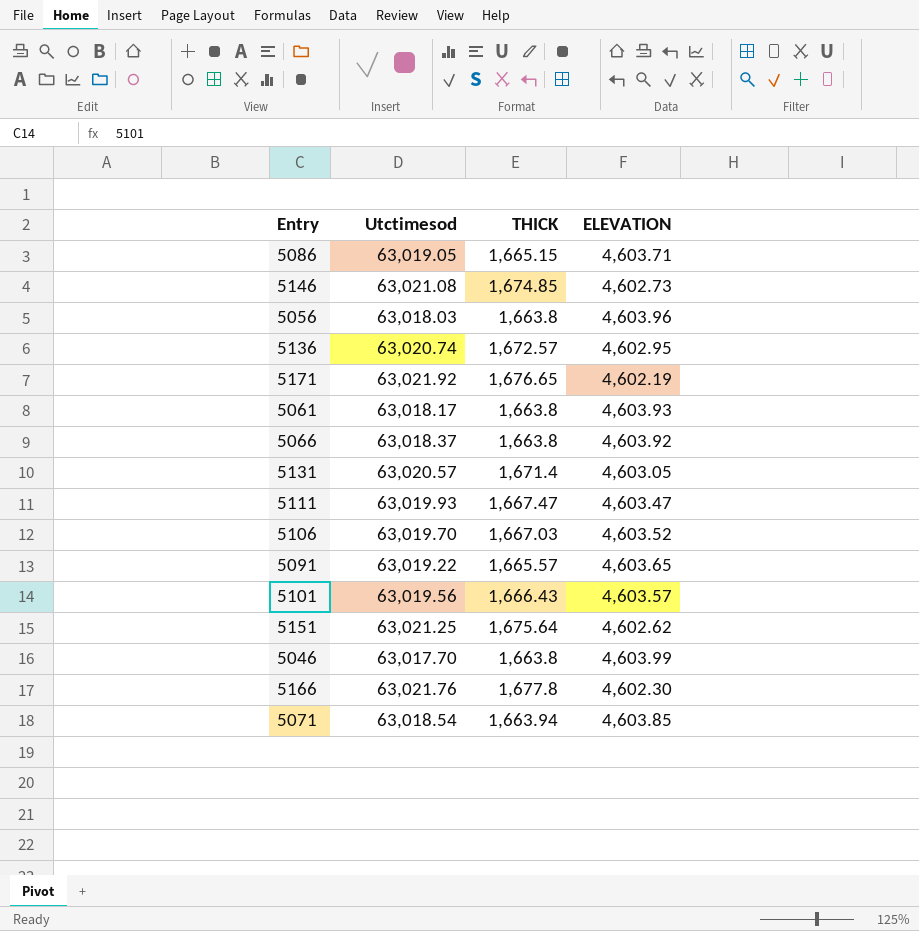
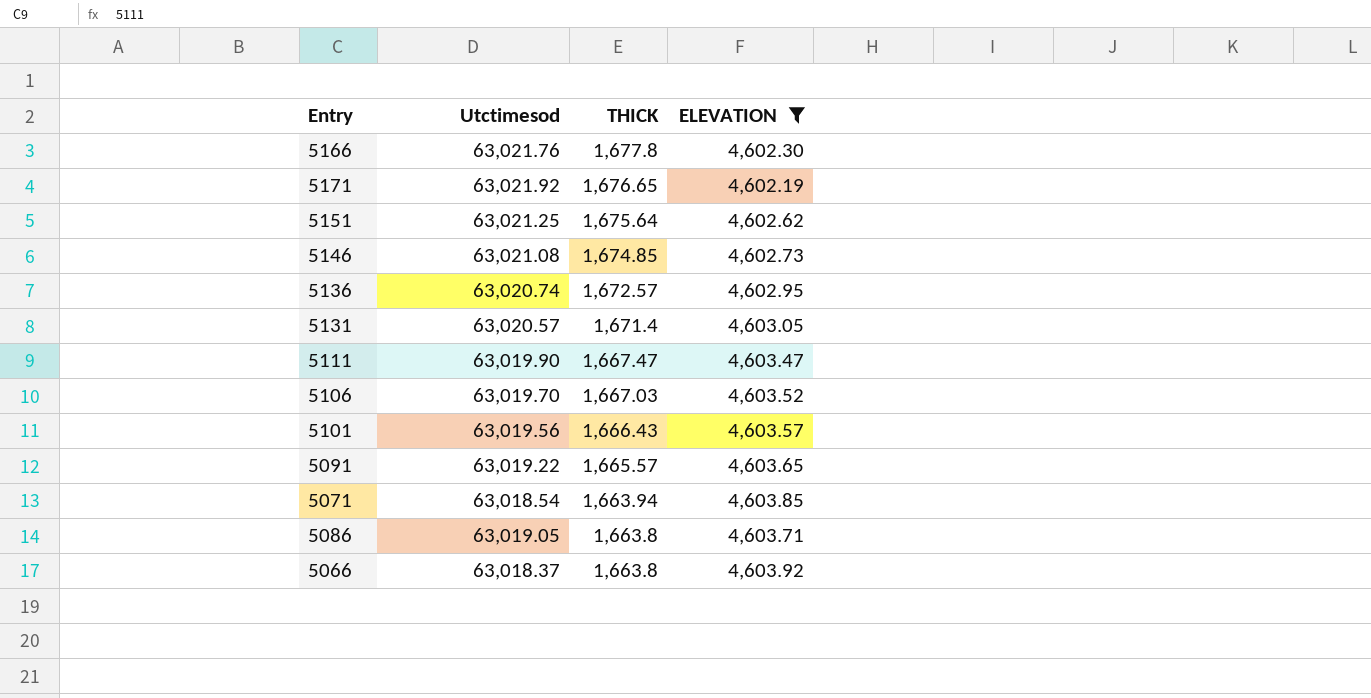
filter: none -> ELEVATION <= 4,603.92
row order: none -> THICK descending
5111 | Utctimesod: 63,019.93 -> 63,019.90
5086 | THICK: 1,665.15 -> 1,663.8

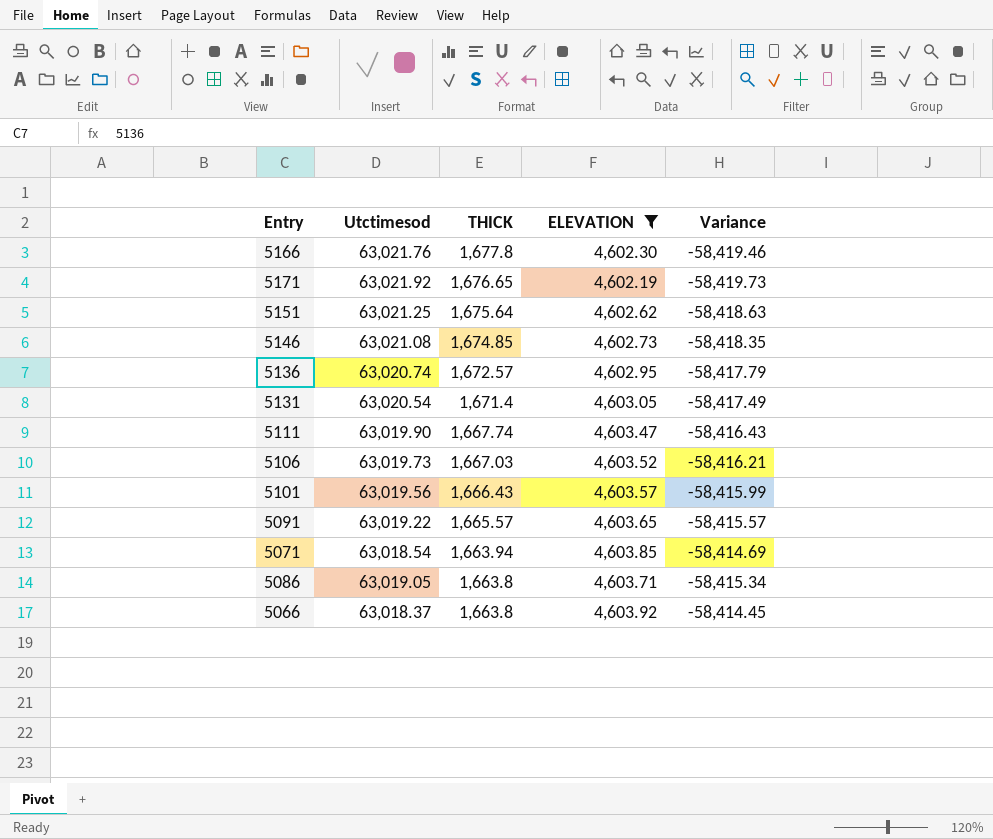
column Variance | formula: none -> [ELEVATION] - [Utctimesod]
5131 | Utctimesod: 63,020.57 -> 63,020.54
5111 | THICK: 1,667.47 -> 1,667.74
5106 | Utctimesod: 63,019.70 -> 63,019.73

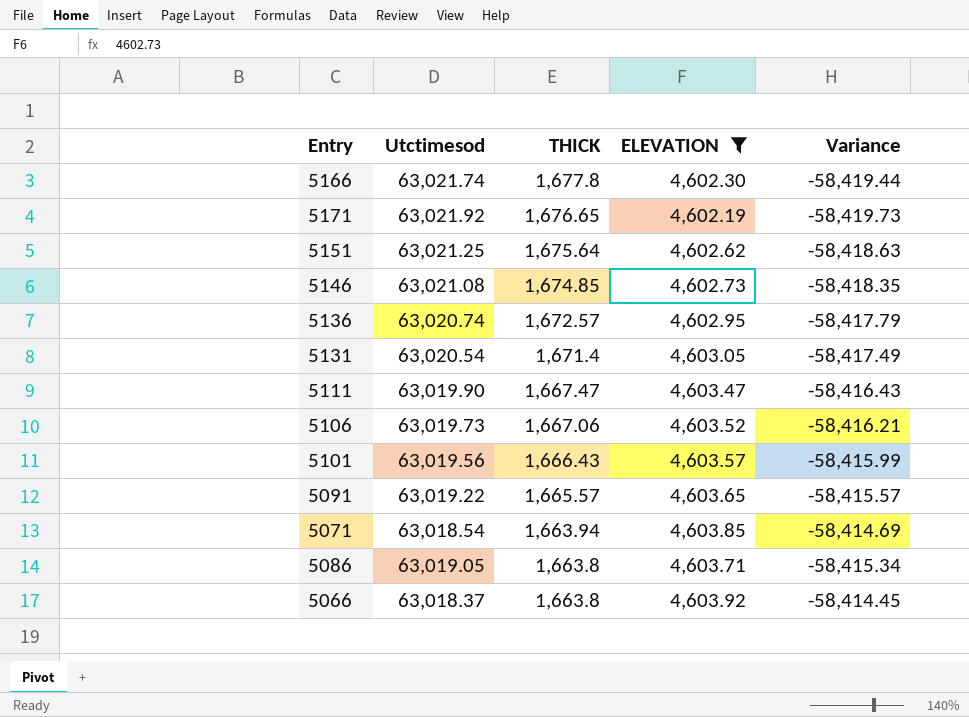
5166 | Utctimesod: 63,021.76 -> 63,021.74
5166 | Variance: -58,419.46 -> -58,419.44
5111 | THICK: 1,667.74 -> 1,667.47
5106 | THICK: 1,667.03 -> 1,667.06

